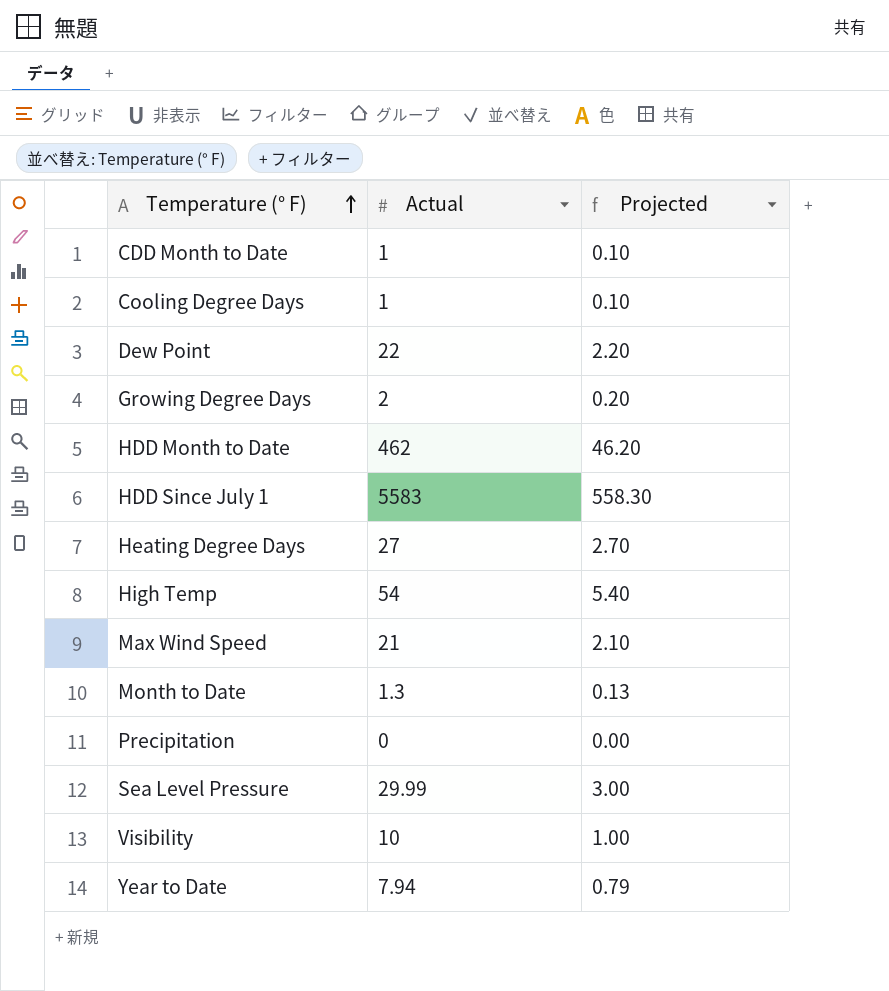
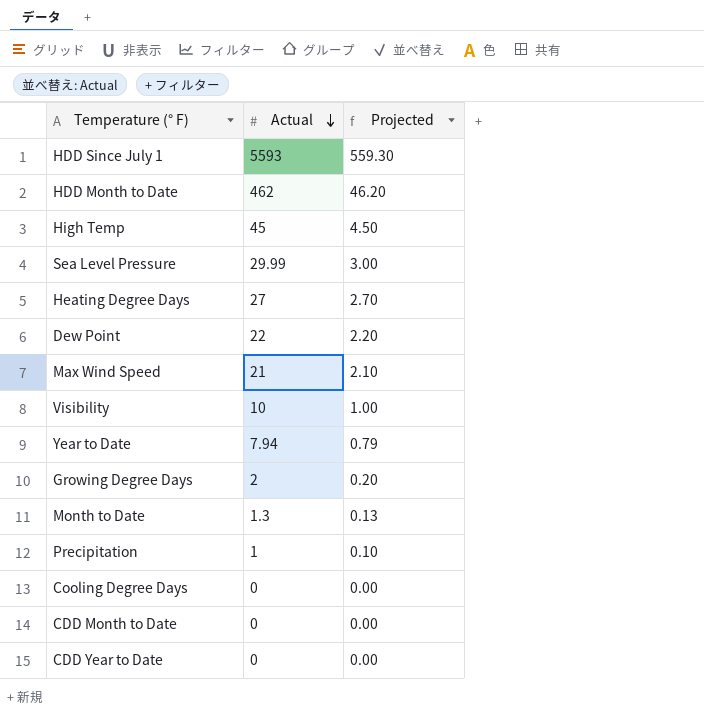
row order: Temperature (° F) ascending -> Actual descending
HDD Since July 1 | Actual: 5583 -> 5593
HDD Since July 1 | Projected: 558.30 -> 559.30
High Temp | Actual: 54 -> 45
High Temp | Projected: 5.40 -> 4.50
Precipitation | Actual: 0 -> 1
Precipitation | Projected: 0.00 -> 0.10
Cooling Degree Days | Actual: 1 -> 0
Cooling Degree Days | Projected: 0.10 -> 0.00
CDD Month to Date | Actual: 1 -> 0
CDD Month to Date | Projected: 0.10 -> 0.00
row CDD Year to Date: none -> 0 | 0.00

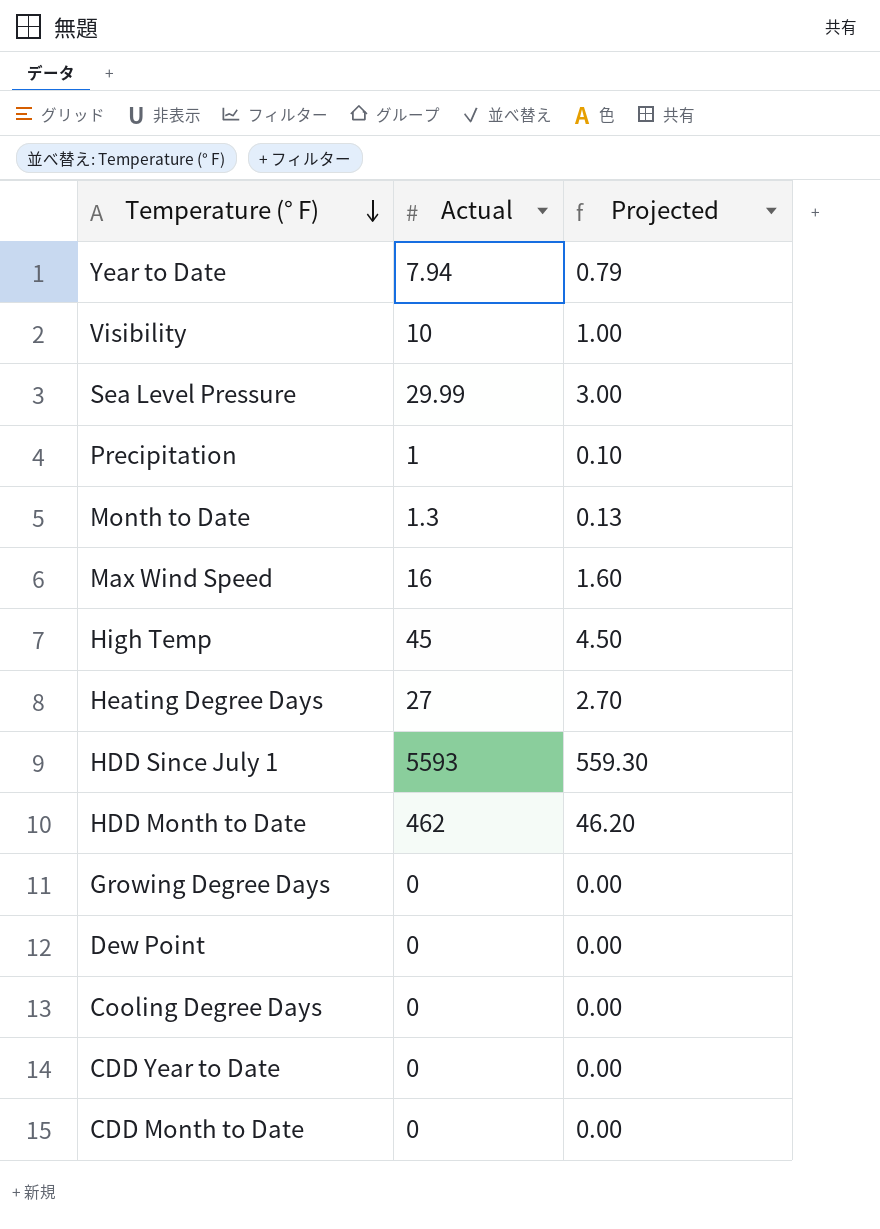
row order: Actual descending -> Temperature (° F) descending
Max Wind Speed | Actual: 21 -> 16
Max Wind Speed | Projected: 2.10 -> 1.60
Growing Degree Days | Actual: 2 -> 0
Growing Degree Days | Projected: 0.20 -> 0.00
Dew Point | Actual: 22 -> 0
Dew Point | Projected: 2.20 -> 0.00

